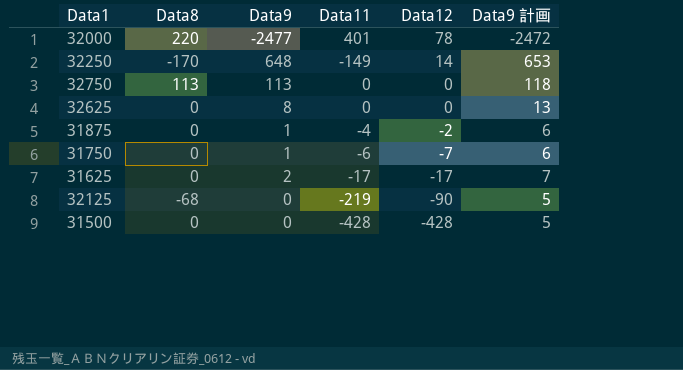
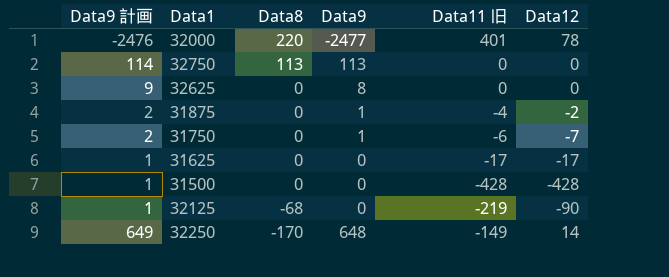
row order: Data12 descending -> Data8 descending
column Data9 計画 | formula: [Data9] + 5 -> [Data9] + 1
column Data9 計画 | position: 6 -> 1
column name: Data11 -> Data11 旧
31625 | Data9: 2 -> 0

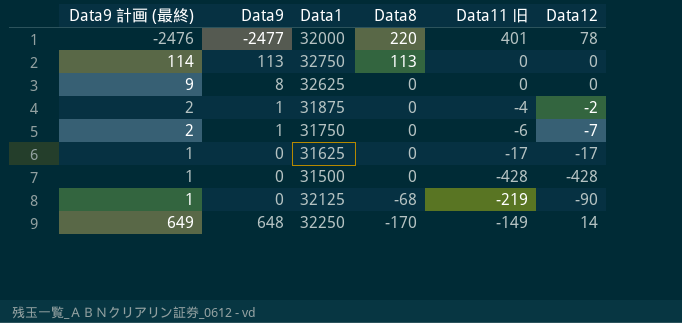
column name: Data9 計画 -> Data9 計画 (最終)
column Data9 | position: 4 -> 2

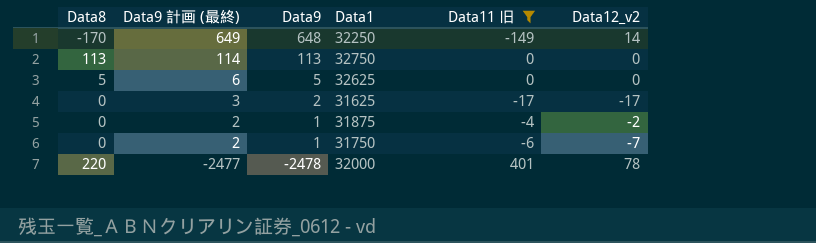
filter: none -> Data11 旧 >= -149
row order: Data8 descending -> Data9 計画 (最終) descending
column Data8 | position: 4 -> 1
column name: Data12 -> Data12_v2
32625 | Data8: 0 -> 5
32625 | Data9 計画 (最終): 9 -> 6
32625 | Data9: 8 -> 5
31625 | Data9 計画 (最終): 1 -> 3
31625 | Data9: 0 -> 2
32000 | Data9 計画 (最終): -2476 -> -2477
32000 | Data9: -2477 -> -2478

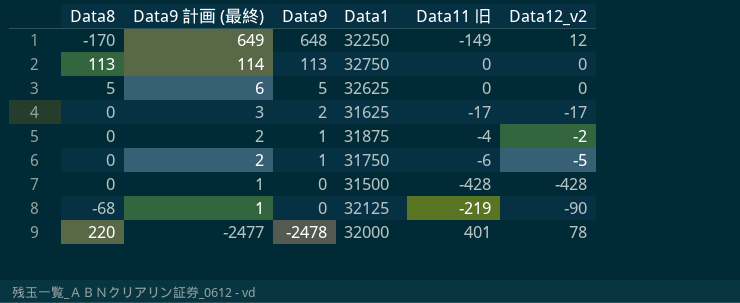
filter: Data11 旧 >= -149 -> none
32250 | Data12_v2: 14 -> 12
31750 | Data12_v2: -7 -> -5

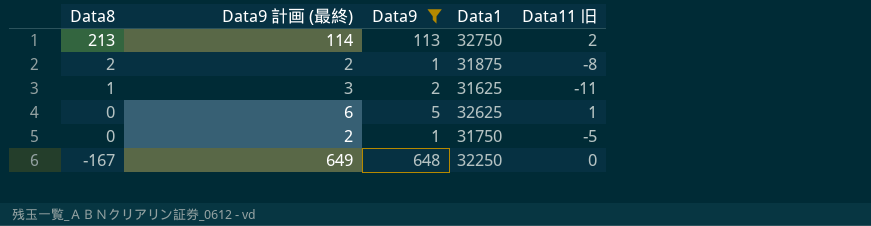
filter: none -> Data9 >= 1
row order: Data9 計画 (最終) descending -> Data8 descending
column Data12_v2 | position: 6 -> none
32750 | Data8: 113 -> 213
32750 | Data11 旧: 0 -> 2
31875 | Data8: 0 -> 2
31875 | Data11 旧: -4 -> -8
31625 | Data8: 0 -> 1
31625 | Data11 旧: -17 -> -11
32625 | Data8: 5 -> 0
32625 | Data11 旧: 0 -> 1
31750 | Data11 旧: -6 -> -5
32250 | Data8: -170 -> -167
32250 | Data11 旧: -149 -> 0

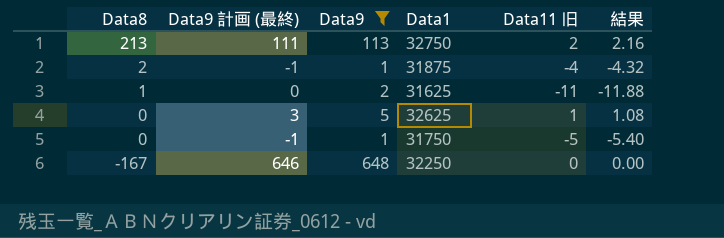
column Data9 計画 (最終) | formula: [Data9] + 1 -> [Data9] - 2
column 結果 | formula: none -> [Data11 旧] * 1.08
31875 | Data11 旧: -8 -> -4

